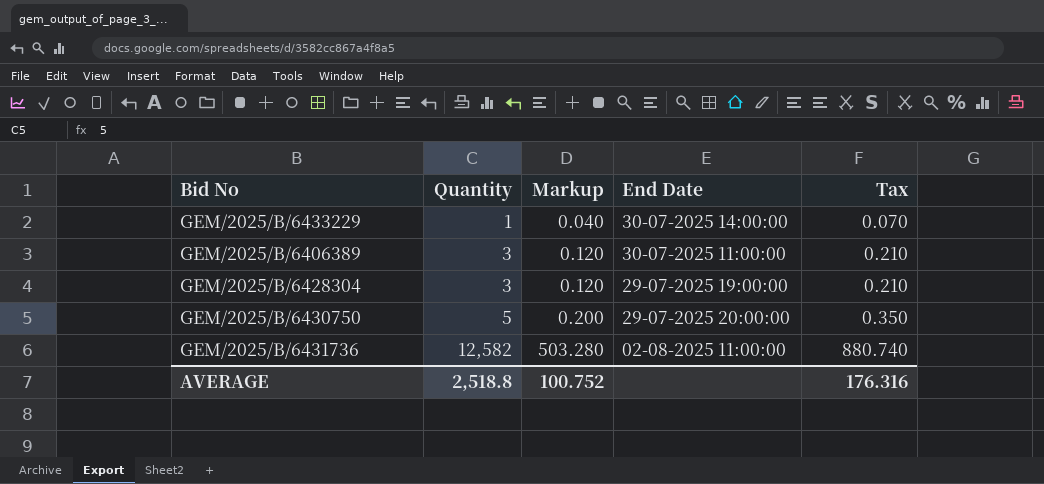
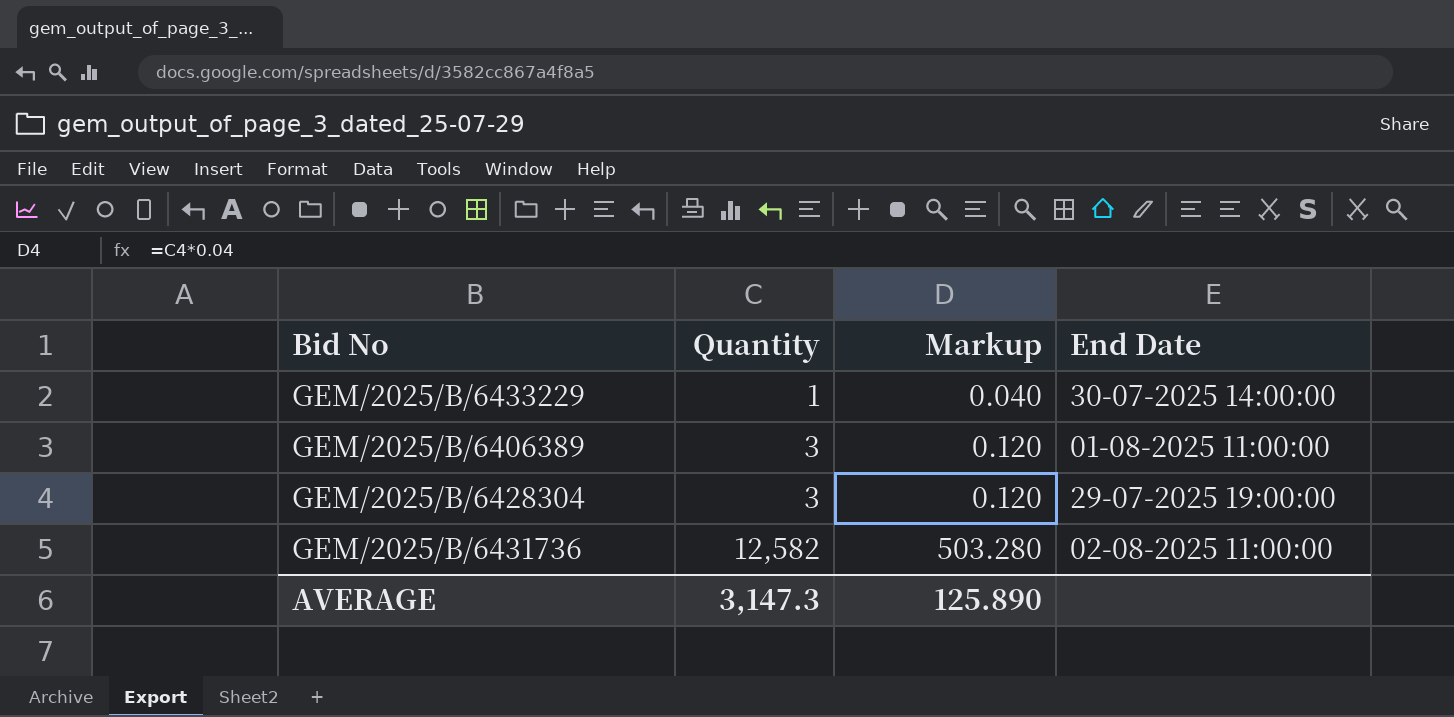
column Tax | formula: [Quantity] * 0.07 -> none
row GEM/2025/B/6430750: 5 | 0.200 | 29-07-2025 20:00:00 | 0.350 -> none
GEM/2025/B/6406389 | End Date: 30-07-2025 11:00:00 -> 01-08-2025 11:00:00
AVERAGE | Quantity: 2,518.8 -> 3,147.3
AVERAGE | Markup: 100.752 -> 125.890

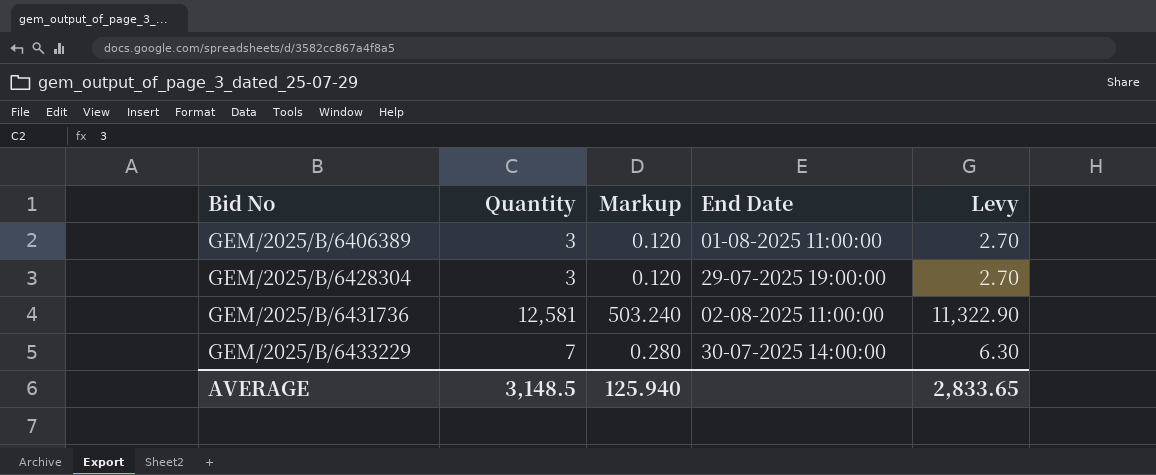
row order: Quantity ascending -> Bid No ascending
column Levy | formula: none -> [Quantity] * 0.9
GEM/2025/B/6431736 | Quantity: 12,582 -> 12,581
GEM/2025/B/6431736 | Markup: 503.280 -> 503.240
GEM/2025/B/6433229 | Quantity: 1 -> 7
GEM/2025/B/6433229 | Markup: 0.040 -> 0.280
AVERAGE | Quantity: 3,147.3 -> 3,148.5
AVERAGE | Markup: 125.890 -> 125.940

